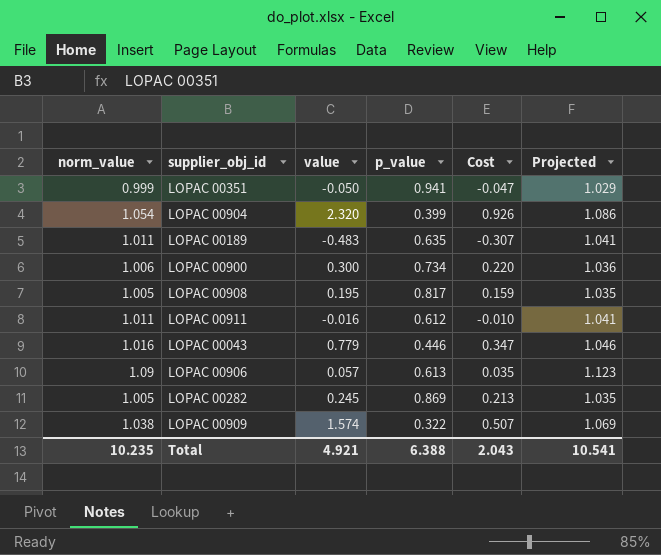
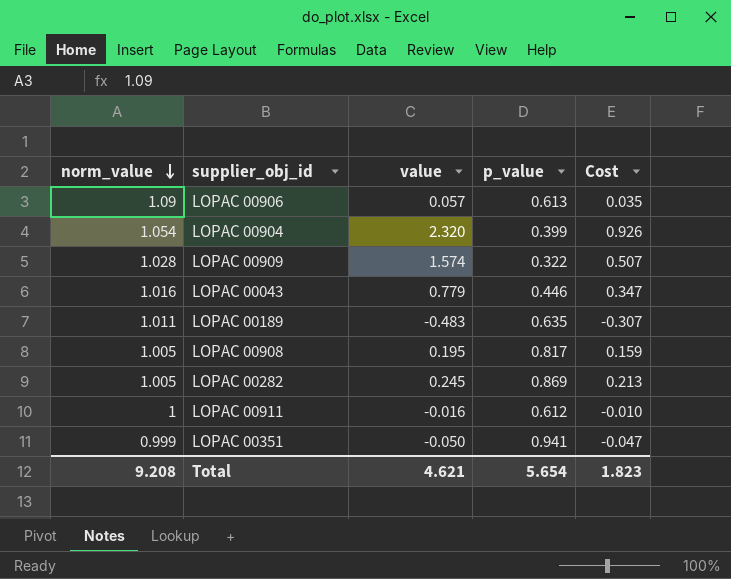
row order: none -> norm_value descending
column Projected | formula: [norm_value] * 1.03 -> none
row LOPAC 00900: 1.006 | 0.300 | 0.734 | 0.220 | 1.036 -> none
LOPAC 00909 | norm_value: 1.038 -> 1.028
LOPAC 00911 | norm_value: 1.011 -> 1
Total | norm_value: 10.235 -> 9.208
Total | value: 4.921 -> 4.621
Total | p_value: 6.388 -> 5.654
Total | Cost: 2.043 -> 1.823

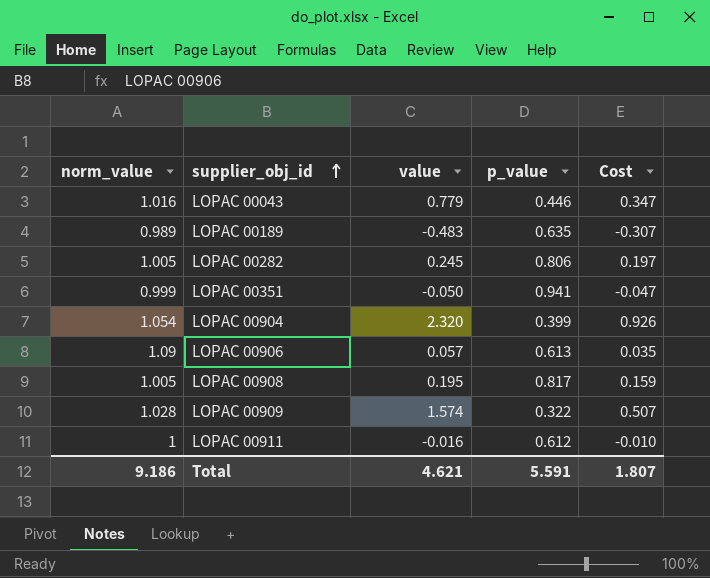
row order: norm_value descending -> supplier_obj_id ascending
LOPAC 00189 | norm_value: 1.011 -> 0.989
LOPAC 00282 | p_value: 0.869 -> 0.806
LOPAC 00282 | Cost: 0.213 -> 0.197
Total | norm_value: 9.208 -> 9.186
Total | p_value: 5.654 -> 5.591
Total | Cost: 1.823 -> 1.807

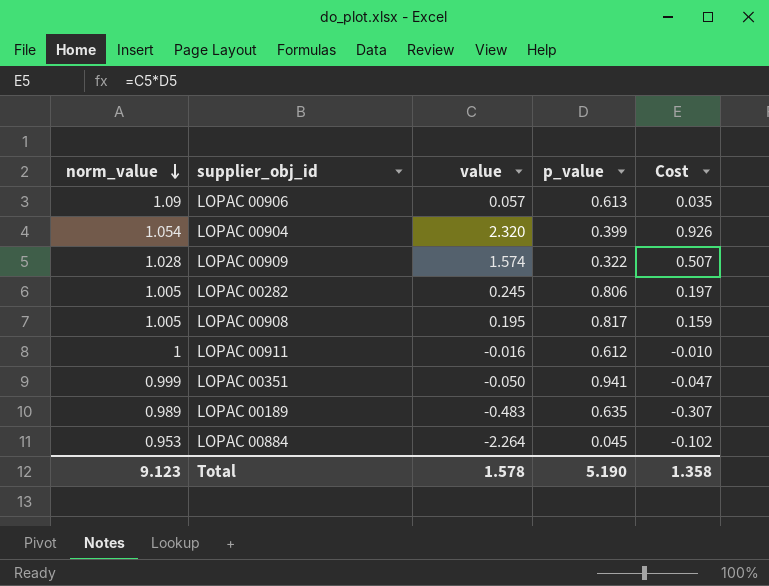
row order: supplier_obj_id ascending -> norm_value descending
row LOPAC 00043: 1.016 | 0.779 | 0.446 | 0.347 -> none
row LOPAC 00884: none -> 0.953 | -2.264 | 0.045 | -0.102
Total | norm_value: 9.186 -> 9.123
Total | value: 4.621 -> 1.578
Total | p_value: 5.591 -> 5.190
Total | Cost: 1.807 -> 1.358

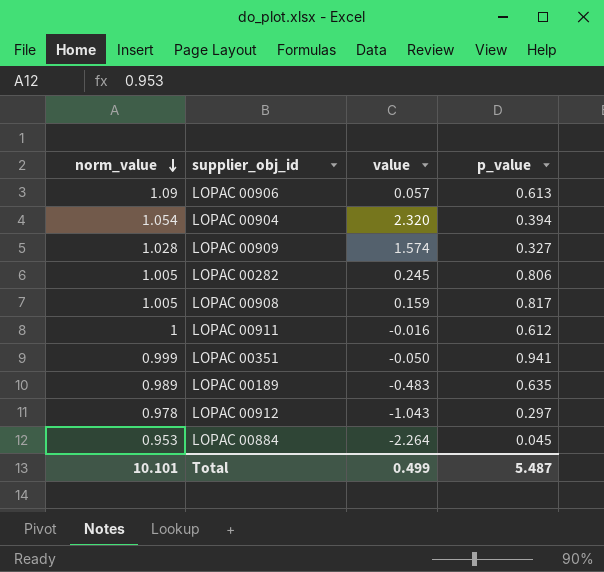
column Cost | formula: [value] * [p_value] -> none
LOPAC 00904 | p_value: 0.399 -> 0.394
LOPAC 00909 | p_value: 0.322 -> 0.327
LOPAC 00908 | value: 0.195 -> 0.159
row LOPAC 00912: none -> 0.978 | -1.043 | 0.297
Total | norm_value: 9.123 -> 10.101
Total | value: 1.578 -> 0.499
Total | p_value: 5.190 -> 5.487

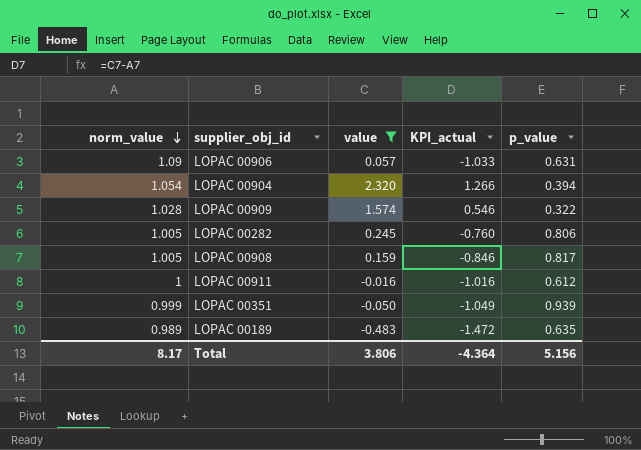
filter: none -> value >= -0.483
column KPI_actual | formula: none -> [value] - [norm_value]
LOPAC 00906 | p_value: 0.613 -> 0.631
LOPAC 00909 | p_value: 0.327 -> 0.322
LOPAC 00351 | p_value: 0.941 -> 0.939
Total | norm_value: 10.101 -> 8.17
Total | value: 0.499 -> 3.806
Total | p_value: 5.487 -> 5.156

